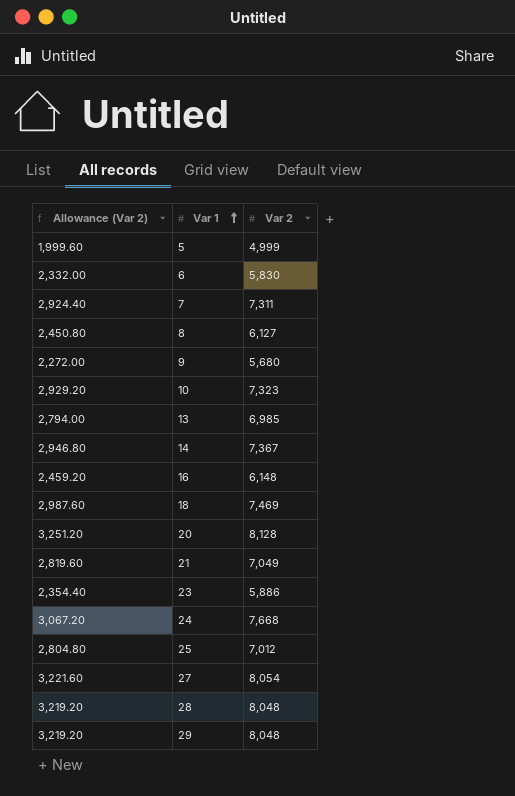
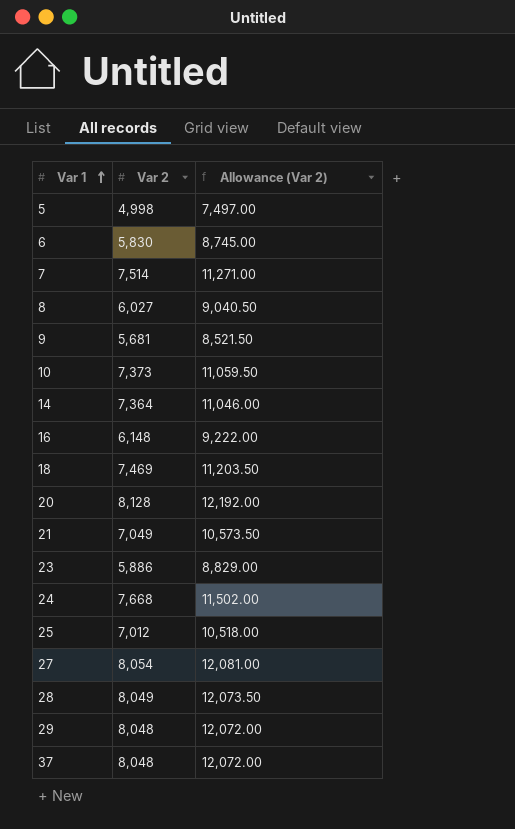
column Allowance (Var 2) | formula: [Var 2] * 0.4 -> [Var 2] * 1.5
column Allowance (Var 2) | position: 1 -> 3
row 13: 2,794.00 | 6,985 -> none
5 | Var 2: 4,999 -> 4,998
7 | Var 2: 7,311 -> 7,514
8 | Var 2: 6,127 -> 6,027
9 | Var 2: 5,680 -> 5,681
10 | Var 2: 7,323 -> 7,373
14 | Var 2: 7,367 -> 7,364
28 | Var 2: 8,048 -> 8,049
row 37: none -> 8,048 | 12,072.00

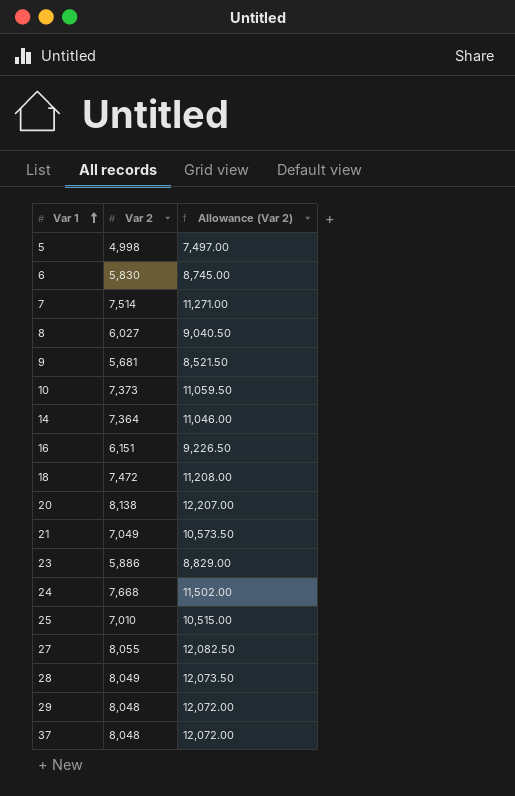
16 | Var 2: 6,148 -> 6,151
16 | Allowance (Var 2): 9,222.00 -> 9,226.50
18 | Var 2: 7,469 -> 7,472
18 | Allowance (Var 2): 11,203.50 -> 11,208.00
20 | Var 2: 8,128 -> 8,138
20 | Allowance (Var 2): 12,192.00 -> 12,207.00
25 | Var 2: 7,012 -> 7,010
25 | Allowance (Var 2): 10,518.00 -> 10,515.00
27 | Var 2: 8,054 -> 8,055
27 | Allowance (Var 2): 12,081.00 -> 12,082.50

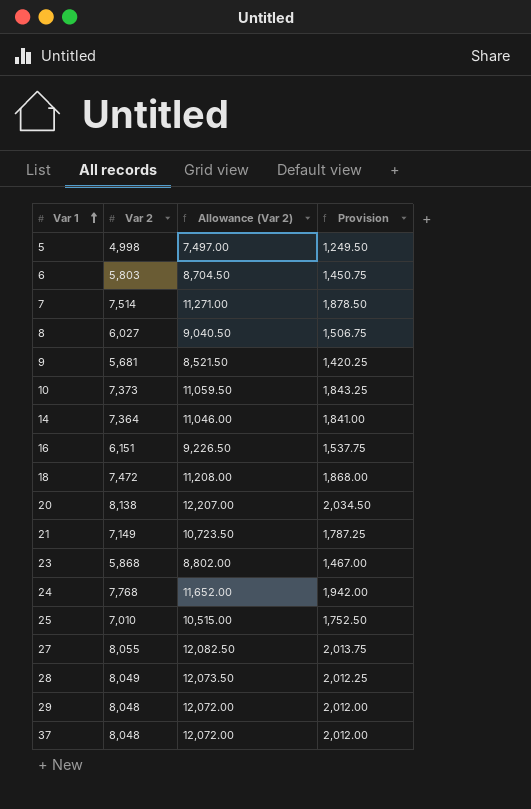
column Provision | formula: none -> [Var 2] * 0.25
6 | Var 2: 5,830 -> 5,803
6 | Allowance (Var 2): 8,745.00 -> 8,704.50
21 | Var 2: 7,049 -> 7,149
21 | Allowance (Var 2): 10,573.50 -> 10,723.50
23 | Var 2: 5,886 -> 5,868
23 | Allowance (Var 2): 8,829.00 -> 8,802.00
24 | Var 2: 7,668 -> 7,768
24 | Allowance (Var 2): 11,502.00 -> 11,652.00

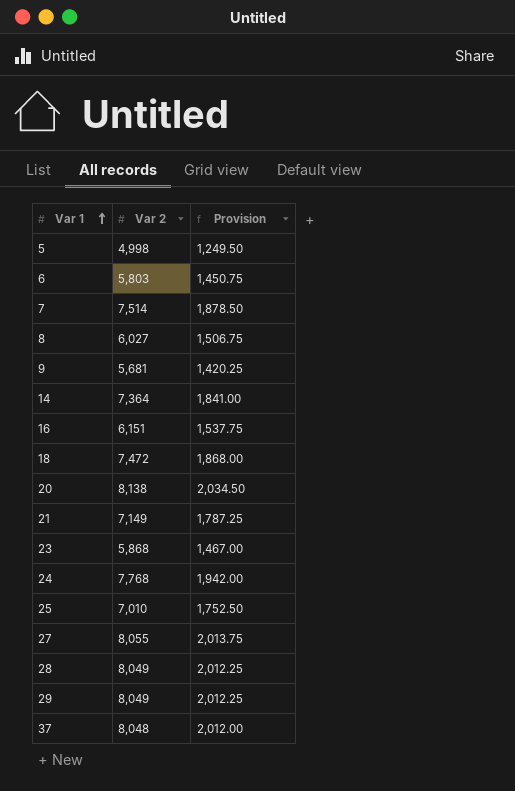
column Allowance (Var 2) | formula: [Var 2] * 1.5 -> none
row 10: 7,373 | 11,059.50 | 1,843.25 -> none
29 | Var 2: 8,048 -> 8,049
29 | Provision: 2,012.00 -> 2,012.25

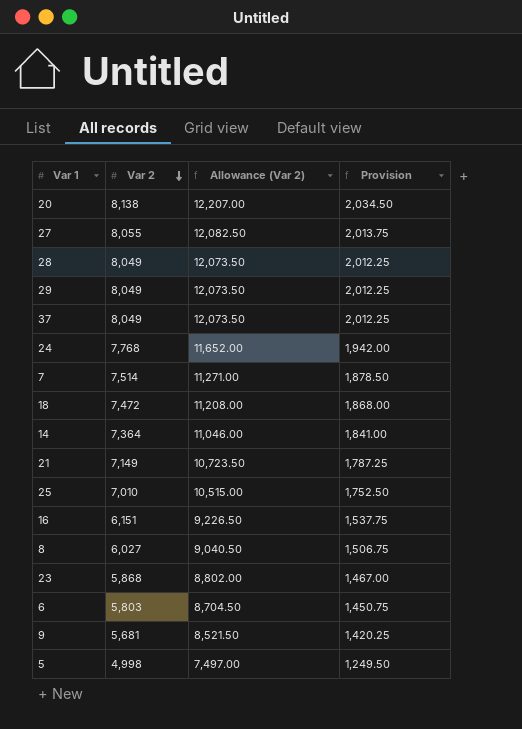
row order: Var 1 ascending -> Var 2 descending
column Allowance (Var 2) | formula: none -> [Var 2] * 1.5
37 | Var 2: 8,048 -> 8,049
37 | Provision: 2,012.00 -> 2,012.25

